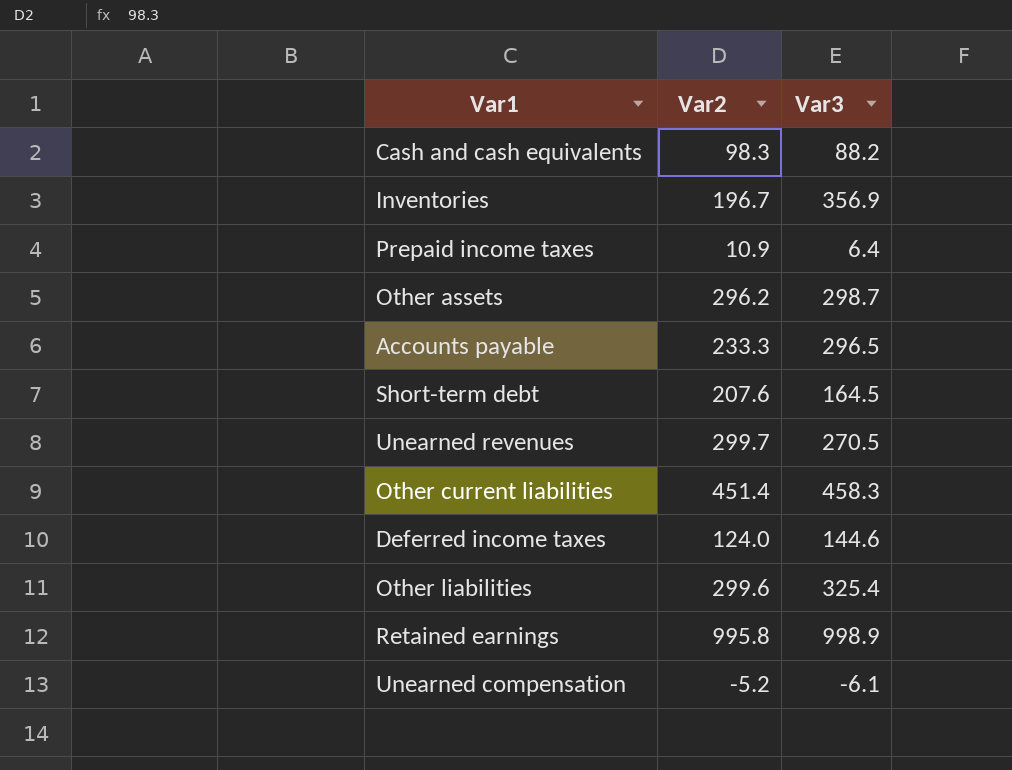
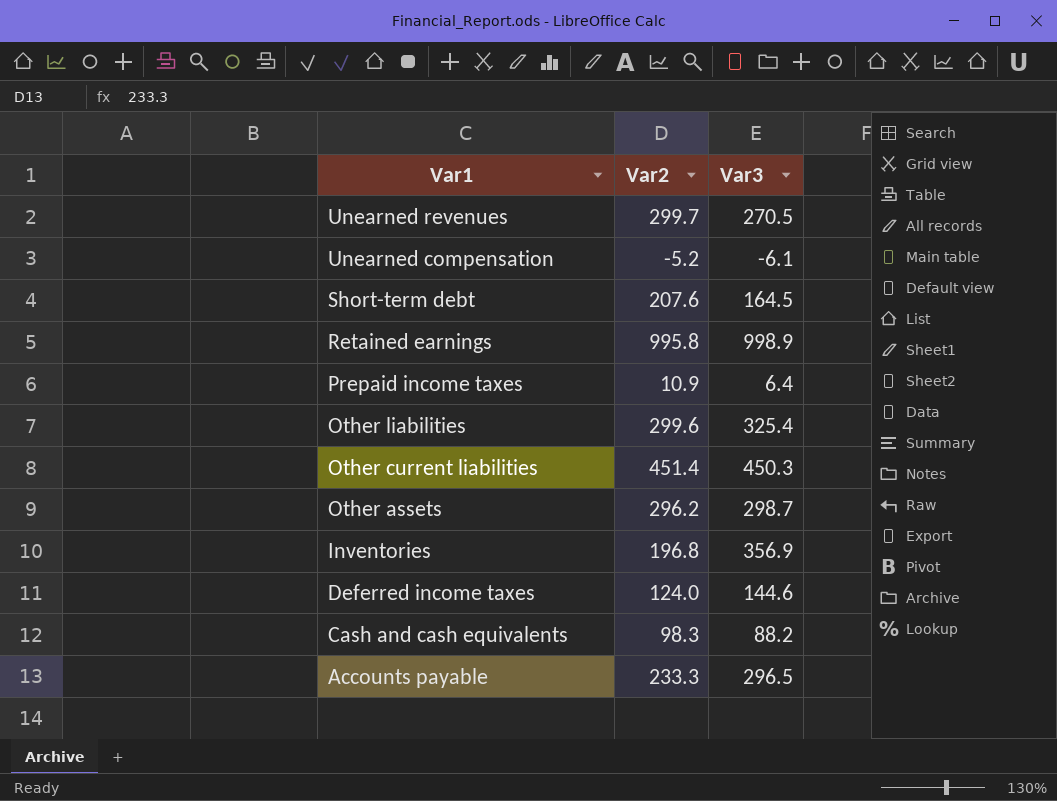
row order: none -> Var1 descending
Other current liabilities | Var3: 458.3 -> 450.3
Inventories | Var2: 196.7 -> 196.8

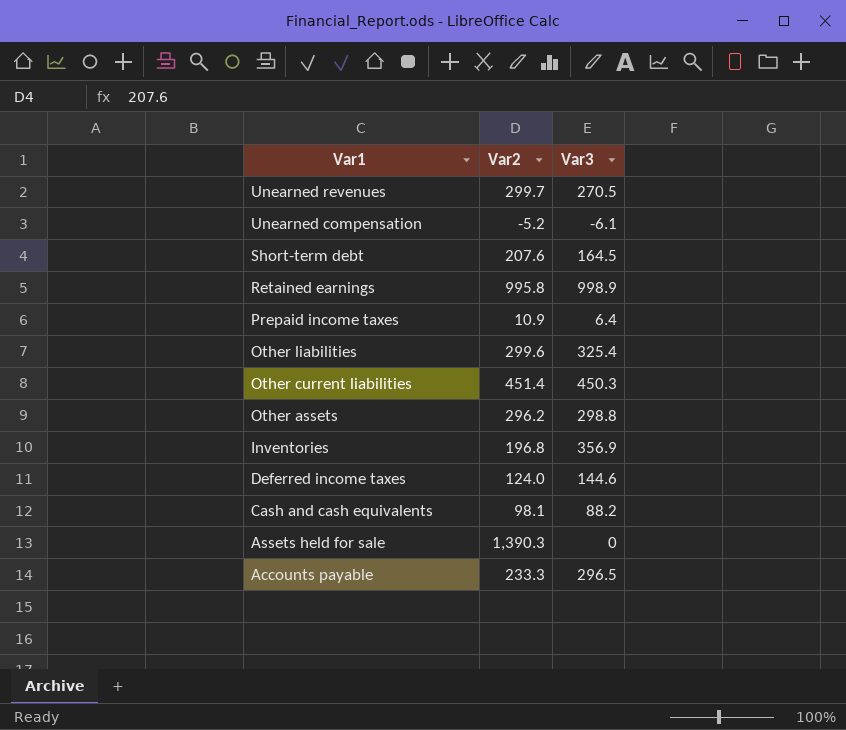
Other assets | Var3: 298.7 -> 298.8
Cash and cash equivalents | Var2: 98.3 -> 98.1
row Assets held for sale: none -> 1,390.3 | 0

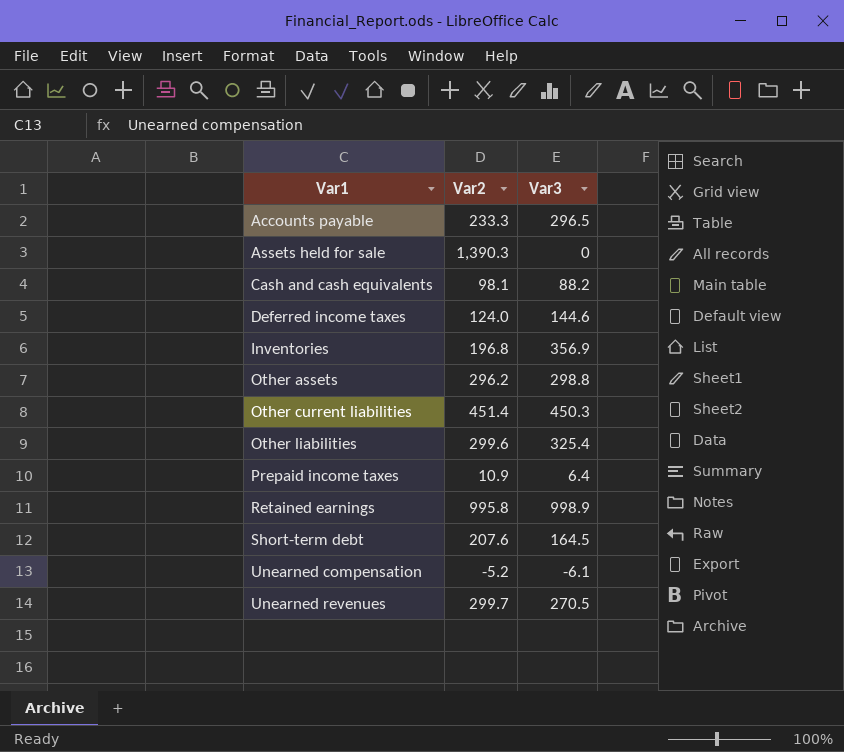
row order: Var1 descending -> Var1 ascending

